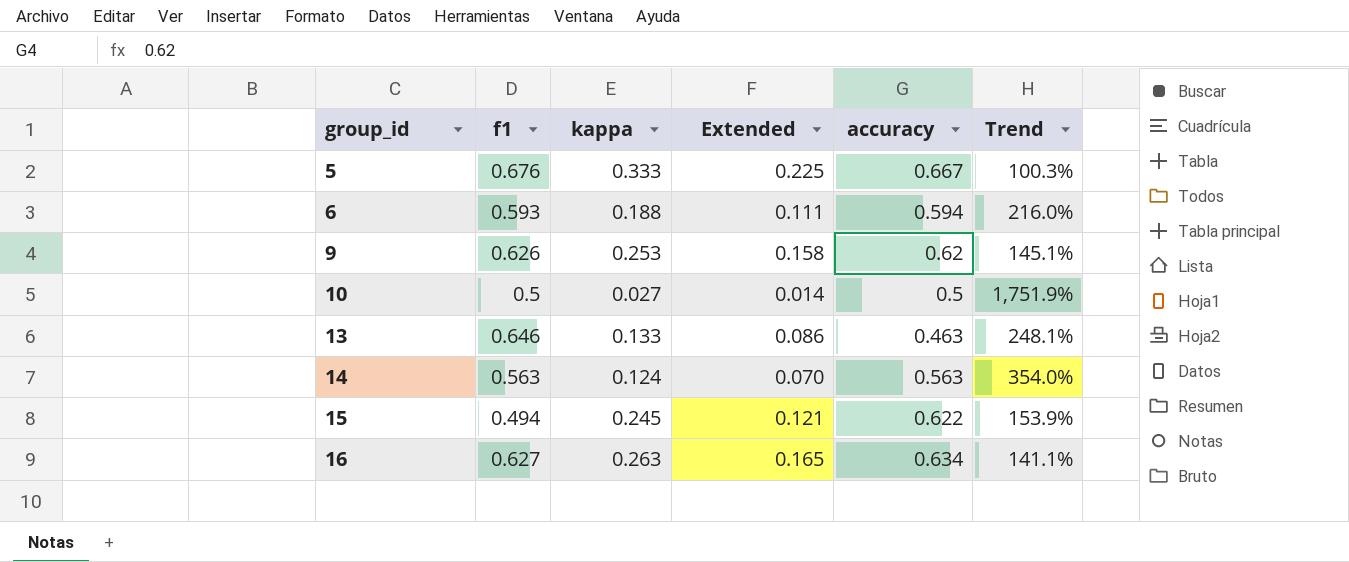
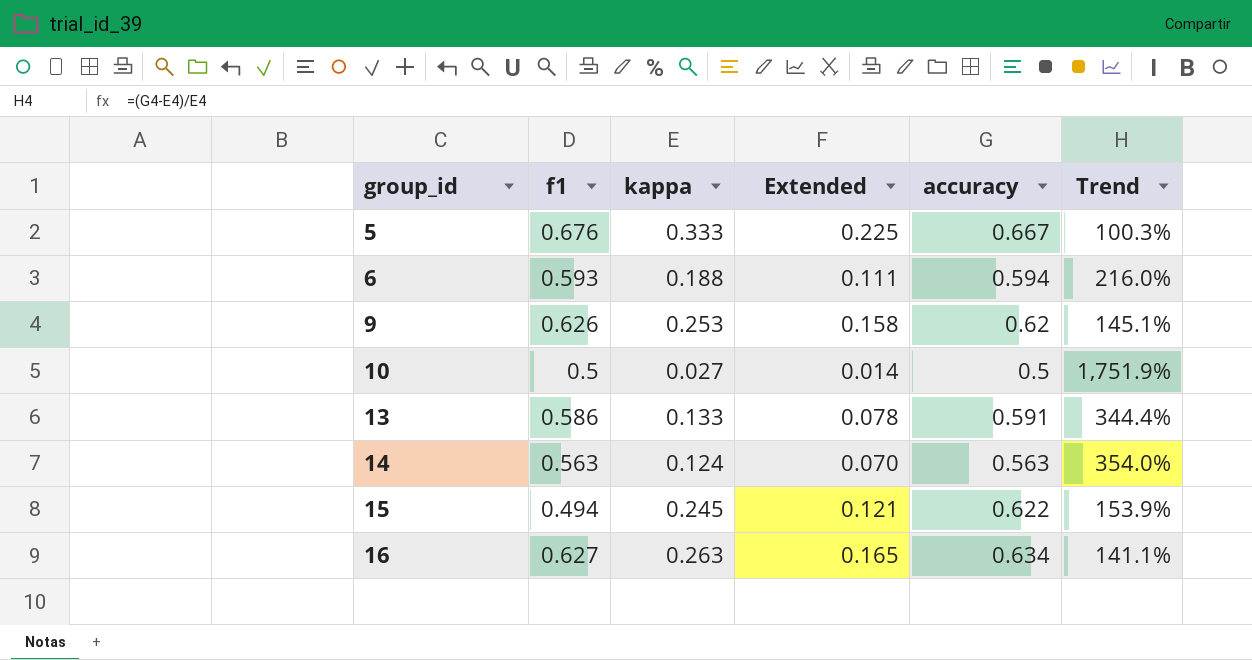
13 | f1: 0.646 -> 0.586
13 | Extended: 0.086 -> 0.078
13 | accuracy: 0.463 -> 0.591
13 | Trend: 248.1% -> 344.4%

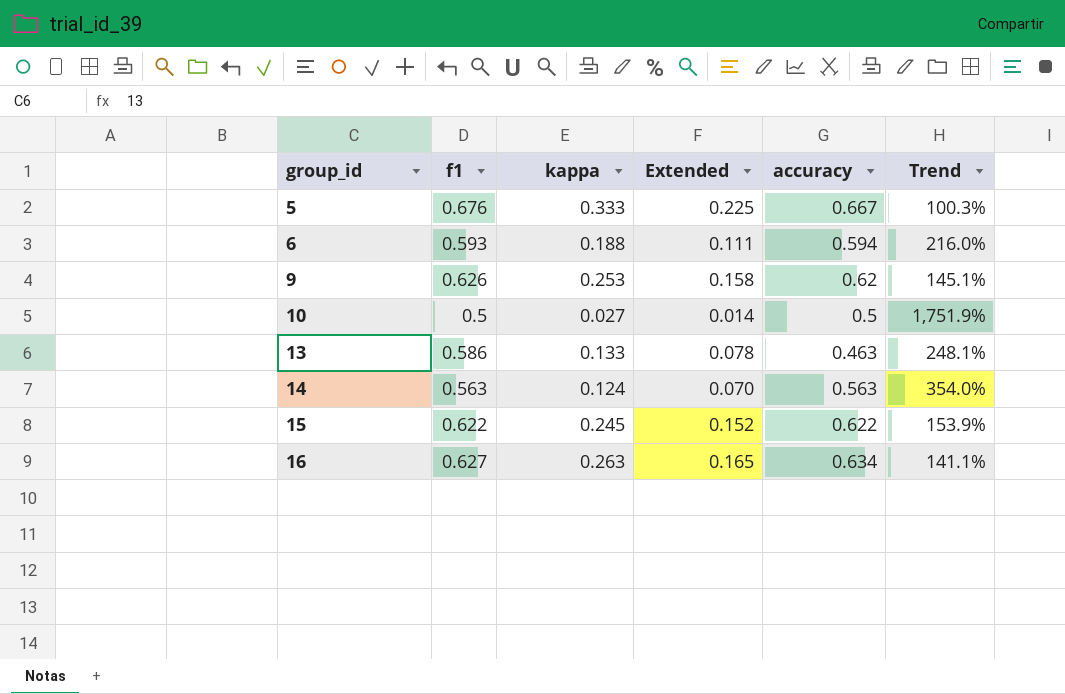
13 | accuracy: 0.591 -> 0.463
13 | Trend: 344.4% -> 248.1%
15 | f1: 0.494 -> 0.622
15 | Extended: 0.121 -> 0.152

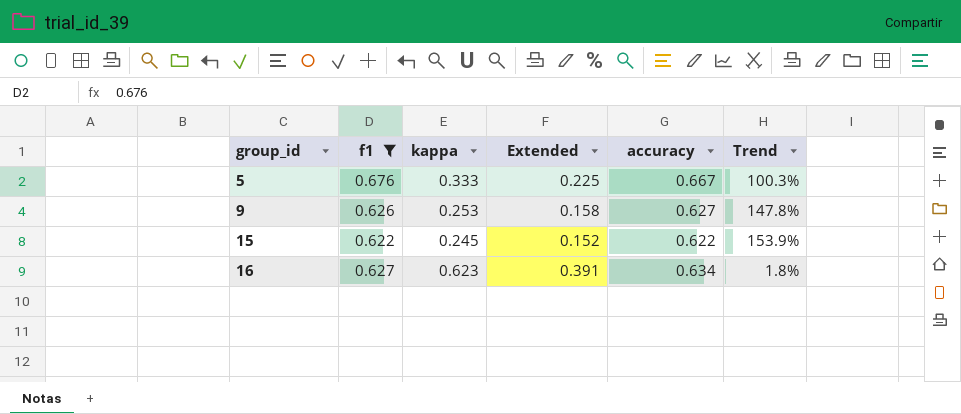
filter: none -> f1 >= 0.622
9 | accuracy: 0.62 -> 0.627
9 | Trend: 145.1% -> 147.8%
16 | kappa: 0.263 -> 0.623
16 | Extended: 0.165 -> 0.391
16 | Trend: 141.1% -> 1.8%

